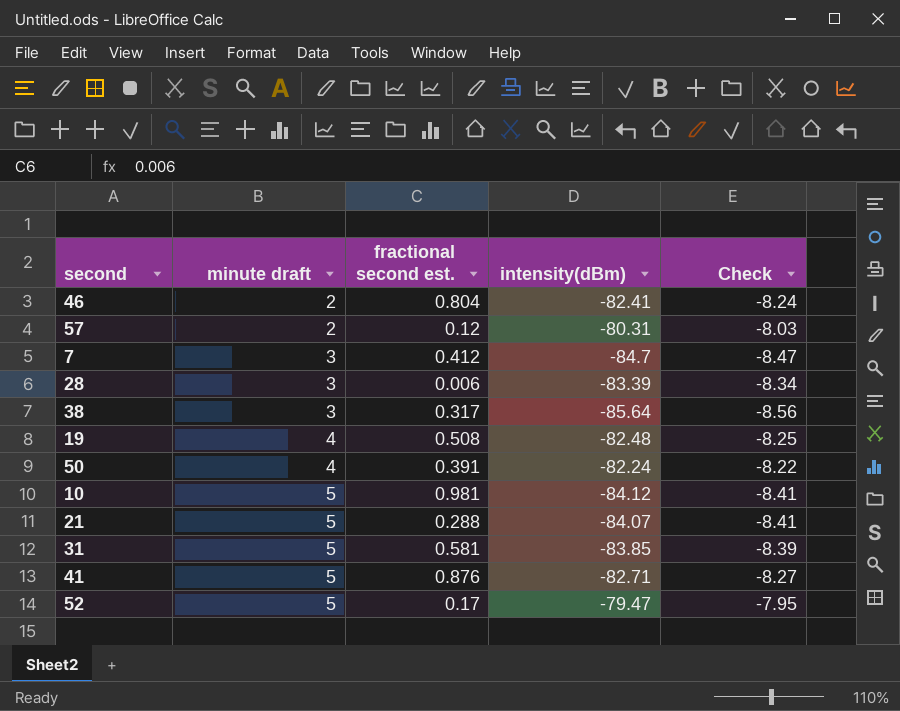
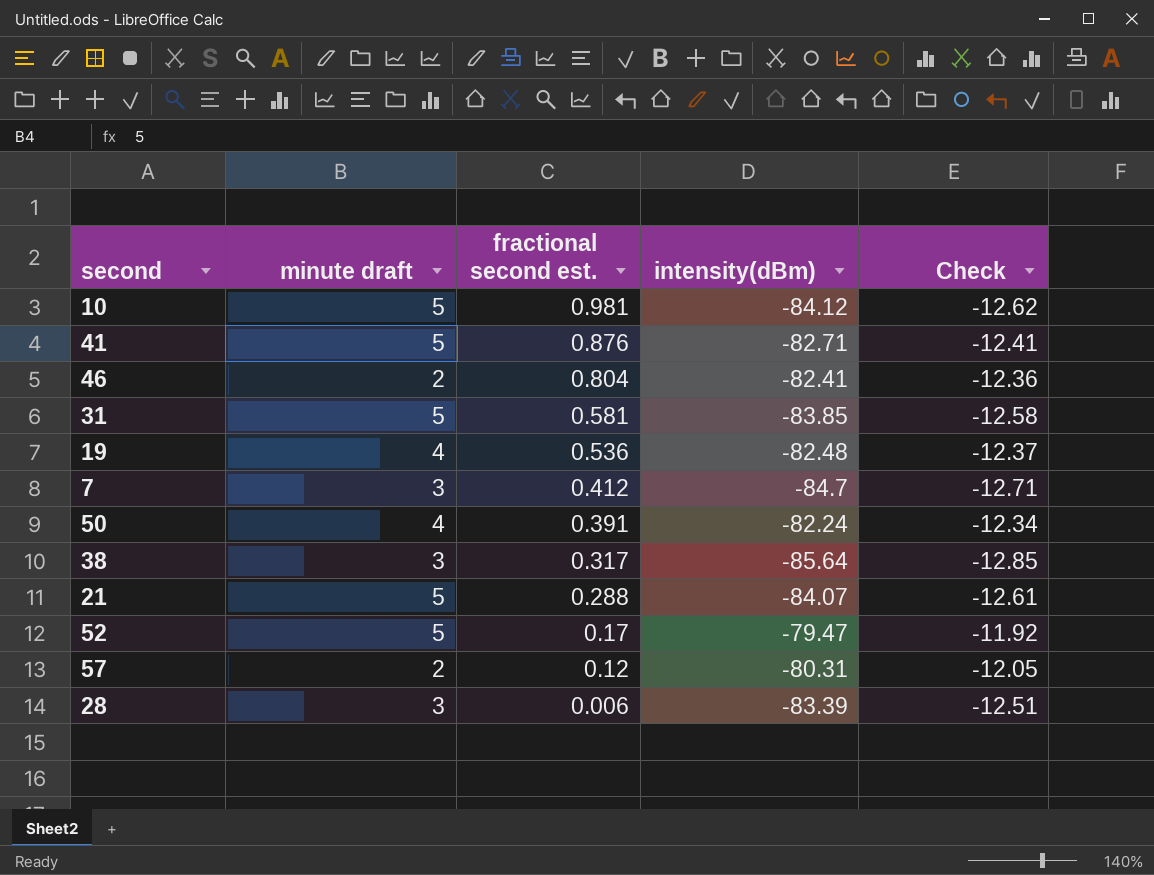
row order: minute draft ascending -> fractional second est. descending
column Check | formula: [intensity(dBm)] * 0.1 -> [intensity(dBm)] * 0.15
19 | fractional second est.: 0.508 -> 0.536

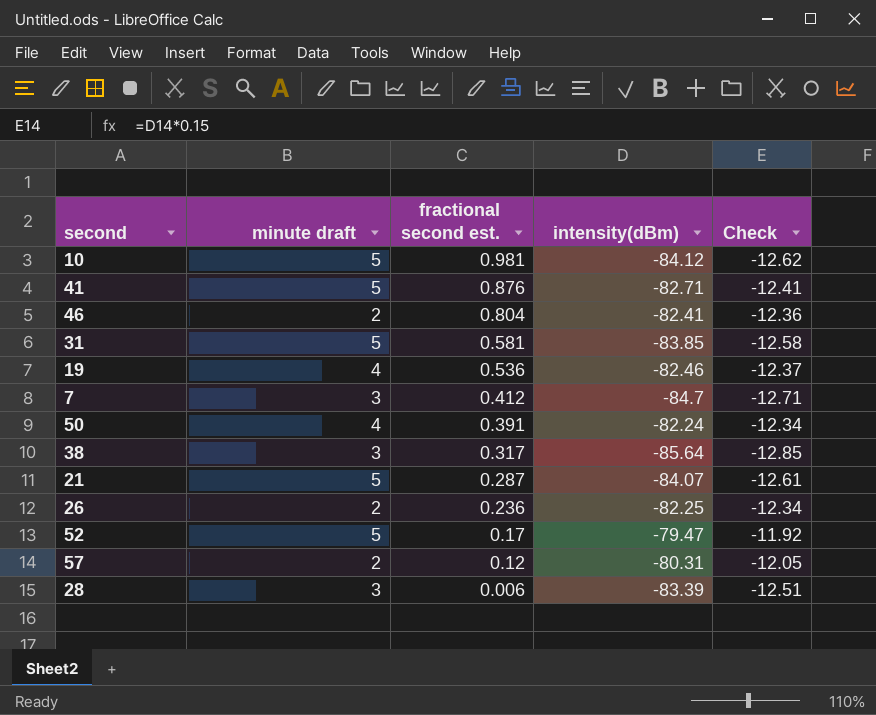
19 | intensity(dBm): -82.48 -> -82.46
21 | fractional second est.: 0.288 -> 0.287
row 26: none -> 2 | 0.236 | -82.25 | -12.34

